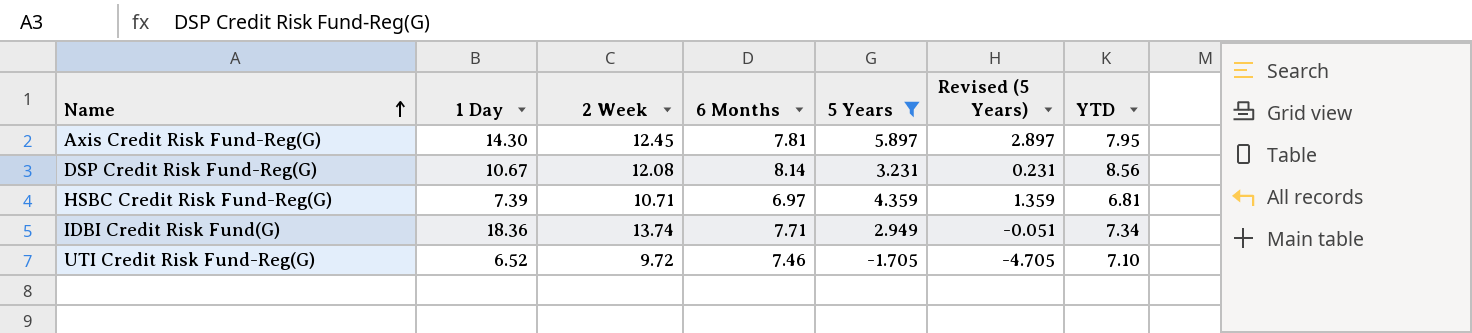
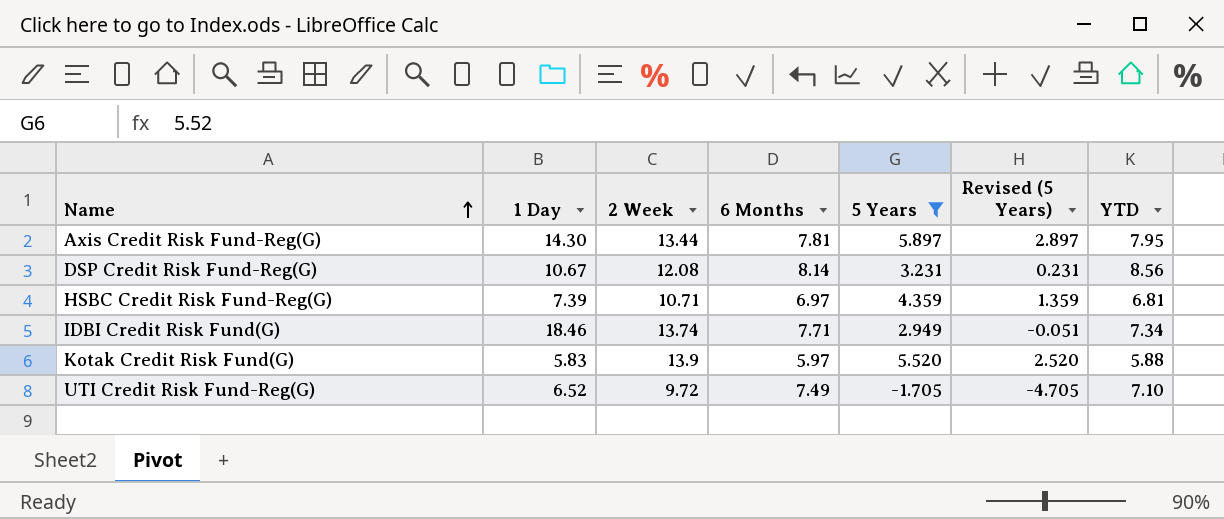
Axis Credit Risk Fund-Reg(G) | 2 Week: 12.45 -> 13.44
IDBI Credit Risk Fund(G) | 1 Day: 18.36 -> 18.46
row Kotak Credit Risk Fund(G): none -> 5.83 | 13.9 | 5.97 | 5.520 | 2.520 | 5.88
UTI Credit Risk Fund-Reg(G) | 6 Months: 7.46 -> 7.49

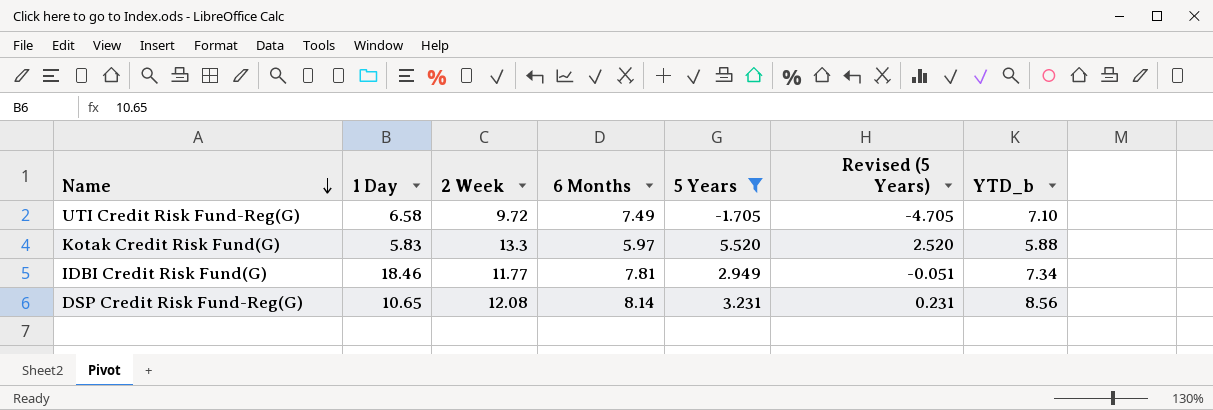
row order: Name ascending -> Name descending
column name: YTD -> YTD_b
row Axis Credit Risk Fund-Reg(G): 14.30 | 13.44 | 7.81 | 5.897 | 2.897 | 7.95 -> none
row HSBC Credit Risk Fund-Reg(G): 7.39 | 10.71 | 6.97 | 4.359 | 1.359 | 6.81 -> none
UTI Credit Risk Fund-Reg(G) | 1 Day: 6.52 -> 6.58
Kotak Credit Risk Fund(G) | 2 Week: 13.9 -> 13.3
IDBI Credit Risk Fund(G) | 2 Week: 13.74 -> 11.77
IDBI Credit Risk Fund(G) | 6 Months: 7.71 -> 7.81
DSP Credit Risk Fund-Reg(G) | 1 Day: 10.67 -> 10.65

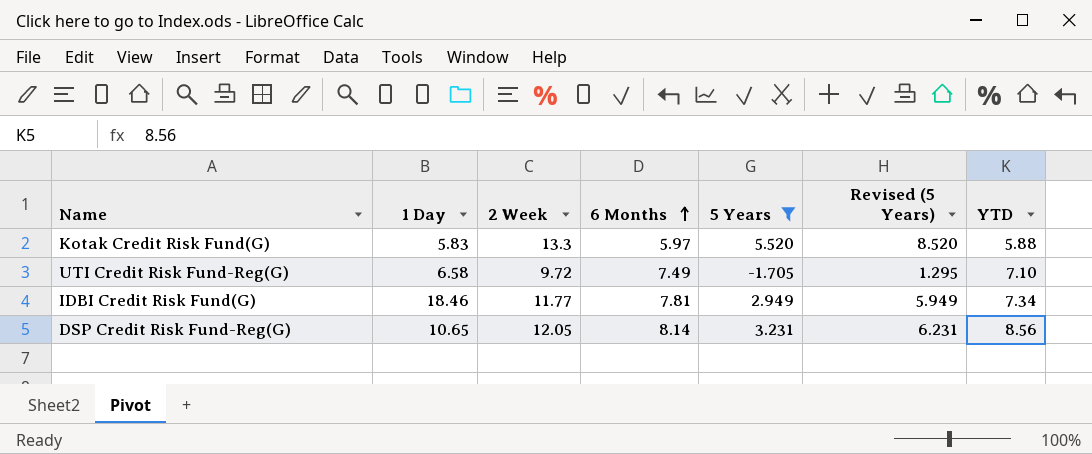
row order: Name descending -> 6 Months ascending
column Revised (5 Years) | formula: [5 Years] - 3 -> [5 Years] + 3
column name: YTD_b -> YTD
DSP Credit Risk Fund-Reg(G) | 2 Week: 12.08 -> 12.05

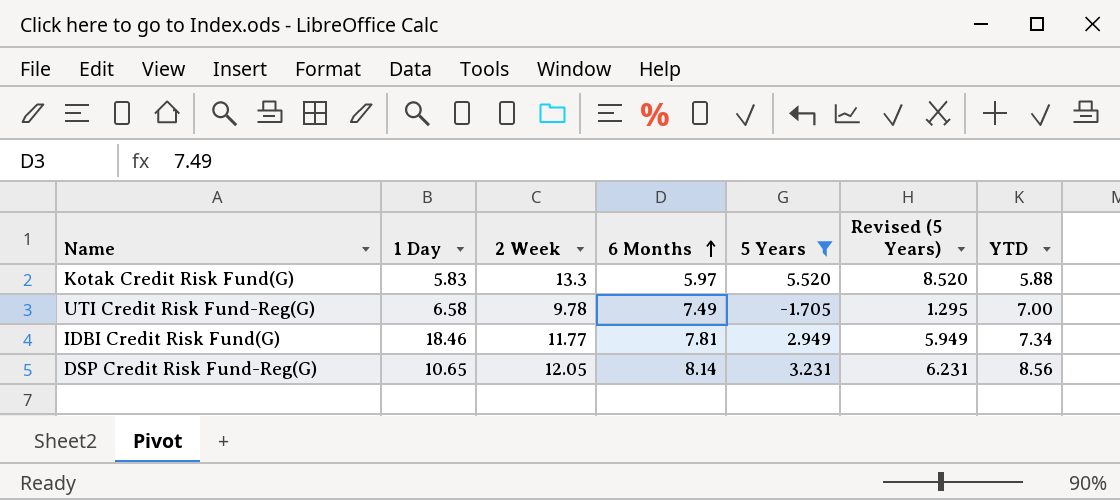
UTI Credit Risk Fund-Reg(G) | 2 Week: 9.72 -> 9.78
UTI Credit Risk Fund-Reg(G) | YTD: 7.10 -> 7.00

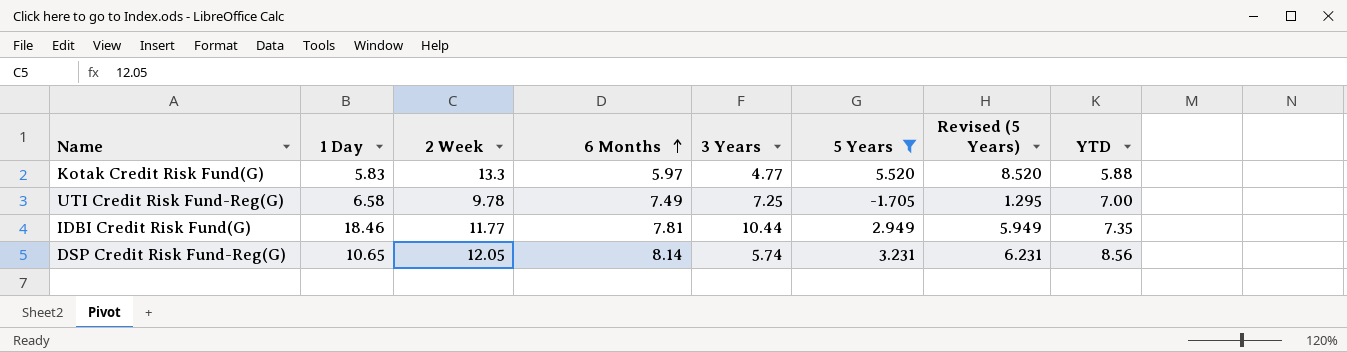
column 3 Years | position: none -> 5
IDBI Credit Risk Fund(G) | YTD: 7.34 -> 7.35

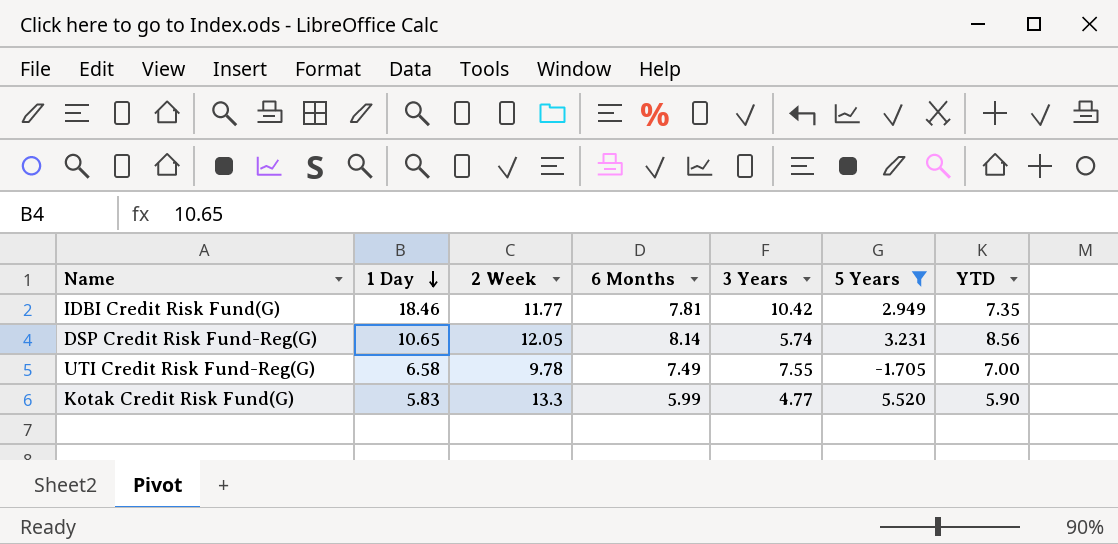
row order: 6 Months ascending -> 1 Day descending
column Revised (5 Years) | formula: [5 Years] + 3 -> none
IDBI Credit Risk Fund(G) | 3 Years: 10.44 -> 10.42
UTI Credit Risk Fund-Reg(G) | 3 Years: 7.25 -> 7.55
Kotak Credit Risk Fund(G) | 6 Months: 5.97 -> 5.99
Kotak Credit Risk Fund(G) | YTD: 5.88 -> 5.90

